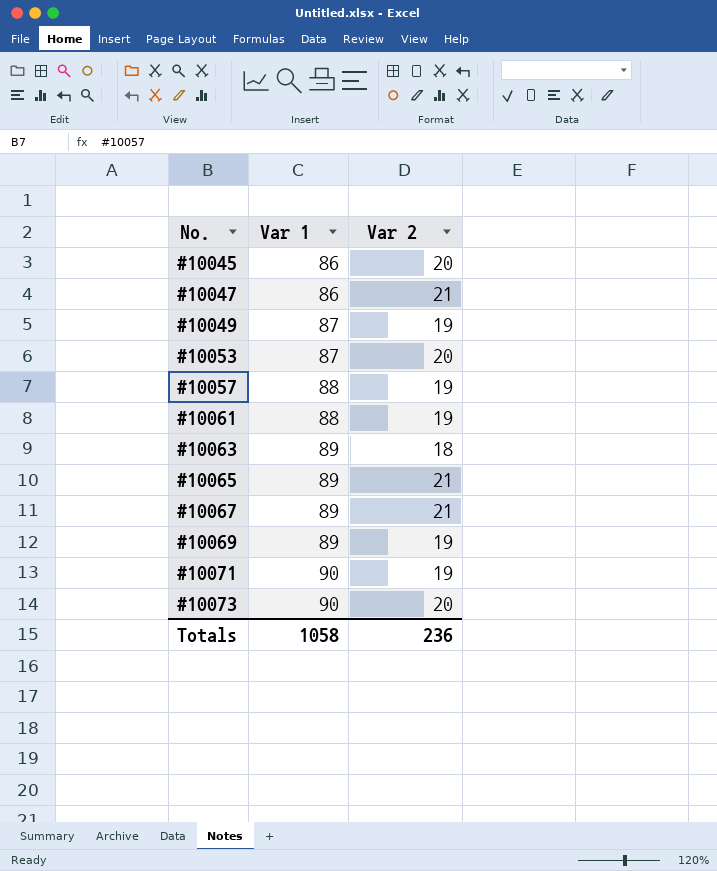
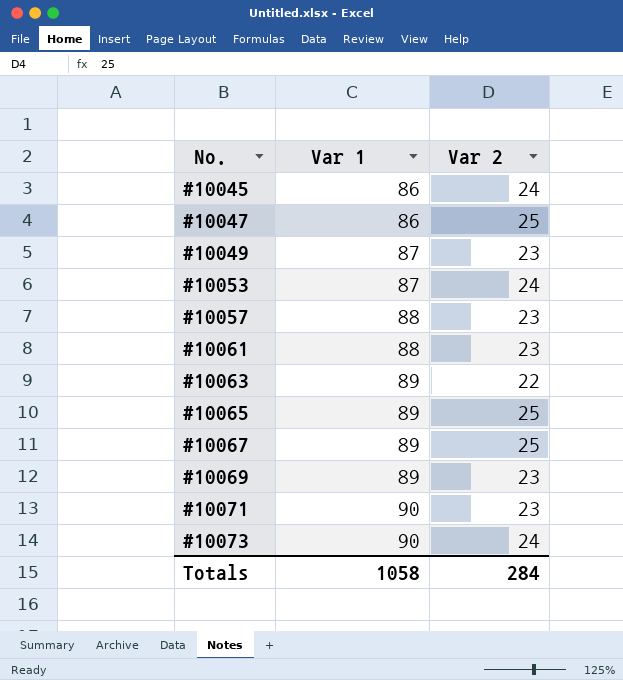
#10045 | Var 2: 20 -> 24
#10047 | Var 2: 21 -> 25
#10049 | Var 2: 19 -> 23
#10053 | Var 2: 20 -> 24
#10057 | Var 2: 19 -> 23
#10061 | Var 2: 19 -> 23
#10063 | Var 2: 18 -> 22
#10065 | Var 2: 21 -> 25
#10067 | Var 2: 21 -> 25
#10069 | Var 2: 19 -> 23
#10071 | Var 2: 19 -> 23
#10073 | Var 2: 20 -> 24
Totals | Var 2: 236 -> 284

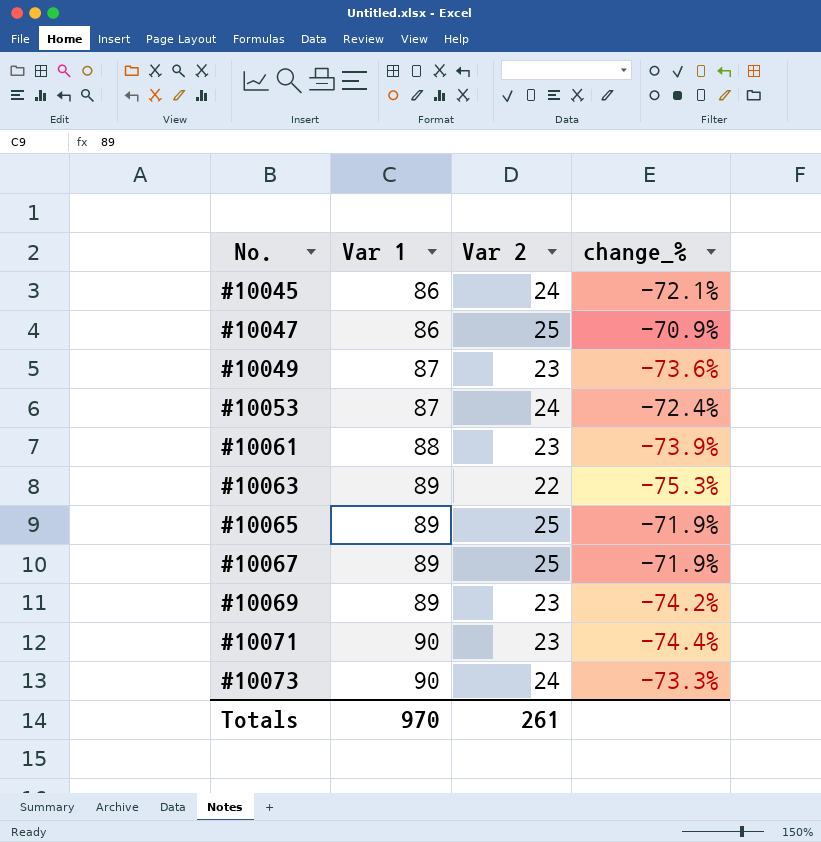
column change_% | formula: none -> ([Var 2] - [Var 1]) / [Var 1]
row #10057: 88 | 23 -> none
Totals | Var 1: 1058 -> 970
Totals | Var 2: 284 -> 261

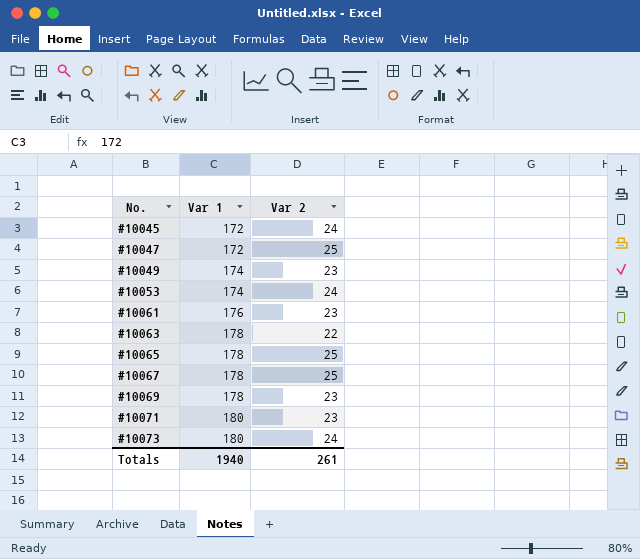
column change_% | formula: ([Var 2] - [Var 1]) / [Var 1] -> none
#10045 | Var 1: 86 -> 172
#10047 | Var 1: 86 -> 172
#10049 | Var 1: 87 -> 174
#10053 | Var 1: 87 -> 174
#10061 | Var 1: 88 -> 176
#10063 | Var 1: 89 -> 178
#10065 | Var 1: 89 -> 178
#10067 | Var 1: 89 -> 178
#10069 | Var 1: 89 -> 178
#10071 | Var 1: 90 -> 180
#10073 | Var 1: 90 -> 180
Totals | Var 1: 970 -> 1940

